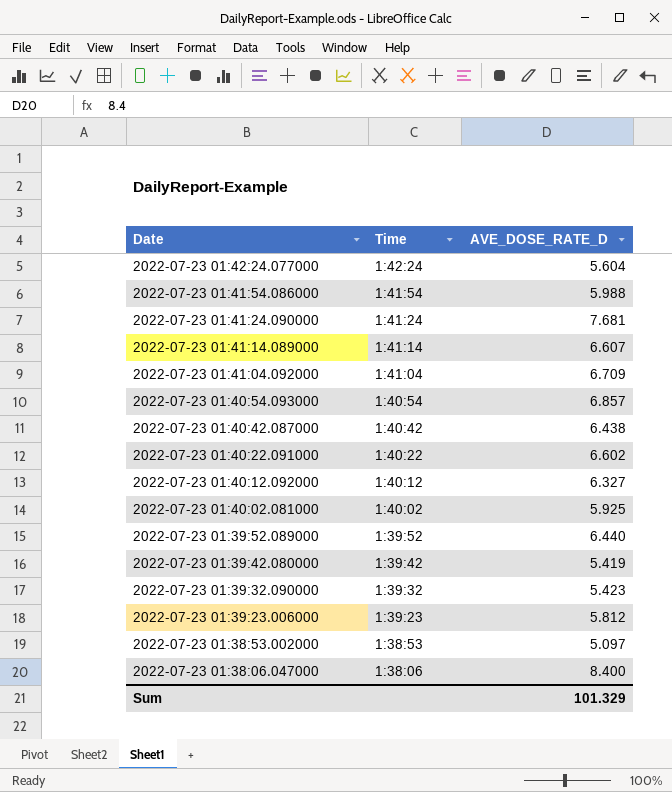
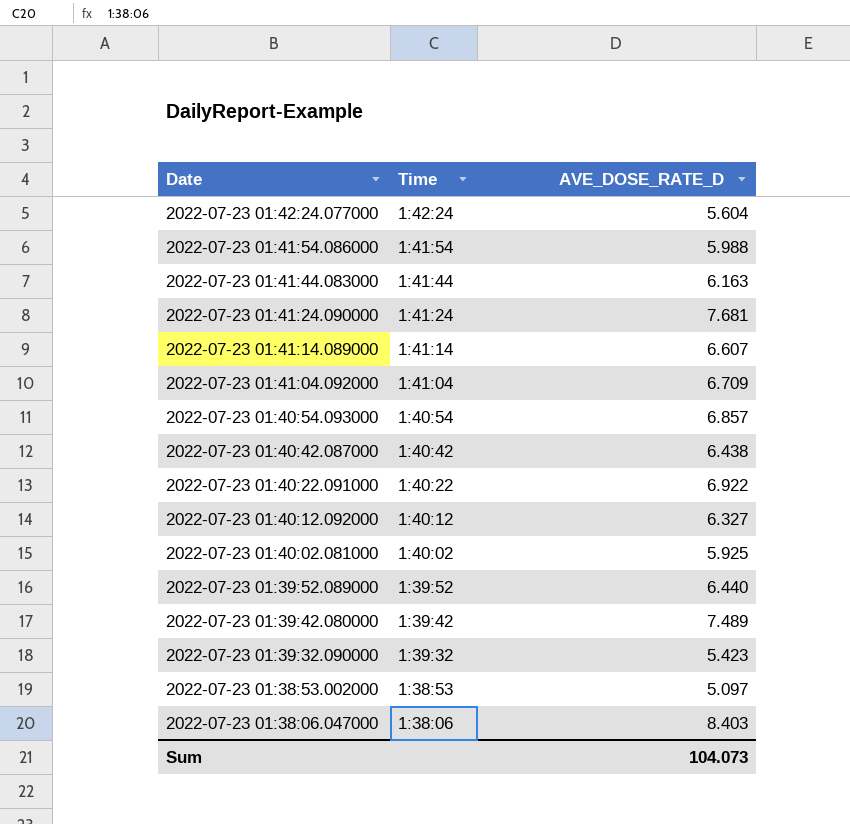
row 2022-07-23 01:39:23.006000: 1:39:23 | 5.812 -> none
row 2022-07-23 01:41:44.083000: none -> 1:41:44 | 6.163
2022-07-23 01:40:22.091000 | AVE_DOSE_RATE_D: 6.602 -> 6.922
2022-07-23 01:39:42.080000 | AVE_DOSE_RATE_D: 5.419 -> 7.489
2022-07-23 01:38:06.047000 | AVE_DOSE_RATE_D: 8.400 -> 8.403
Sum | AVE_DOSE_RATE_D: 101.329 -> 104.073

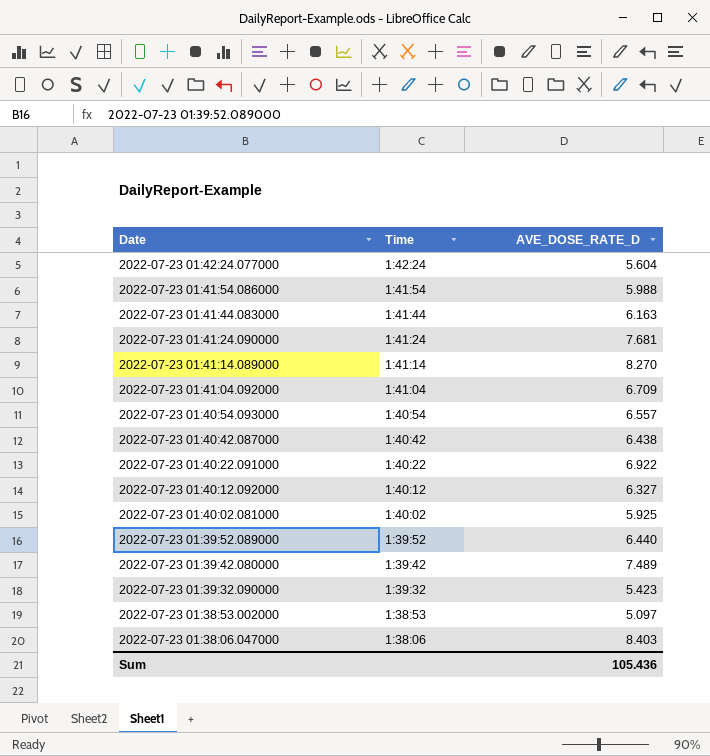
2022-07-23 01:41:14.089000 | AVE_DOSE_RATE_D: 6.607 -> 8.270
2022-07-23 01:40:54.093000 | AVE_DOSE_RATE_D: 6.857 -> 6.557
Sum | AVE_DOSE_RATE_D: 104.073 -> 105.436

